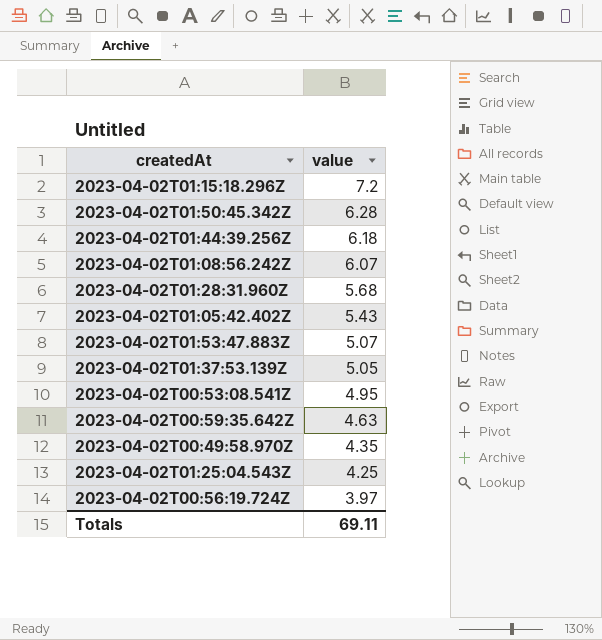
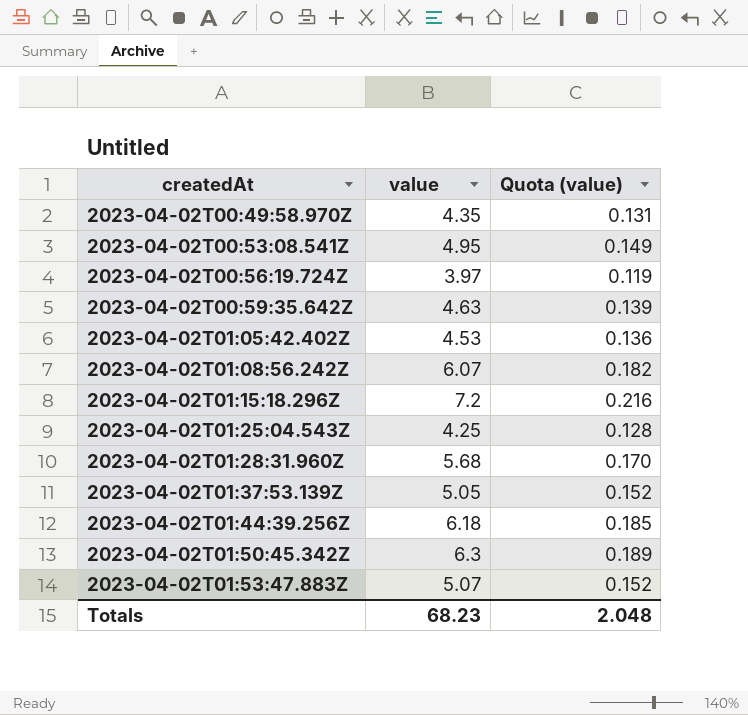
row order: value descending -> createdAt ascending
column Quota (value) | formula: none -> [value] * 0.03
2023-04-02T01:05:42.402Z | value: 5.43 -> 4.53
2023-04-02T01:50:45.342Z | value: 6.28 -> 6.3
Totals | value: 69.11 -> 68.23

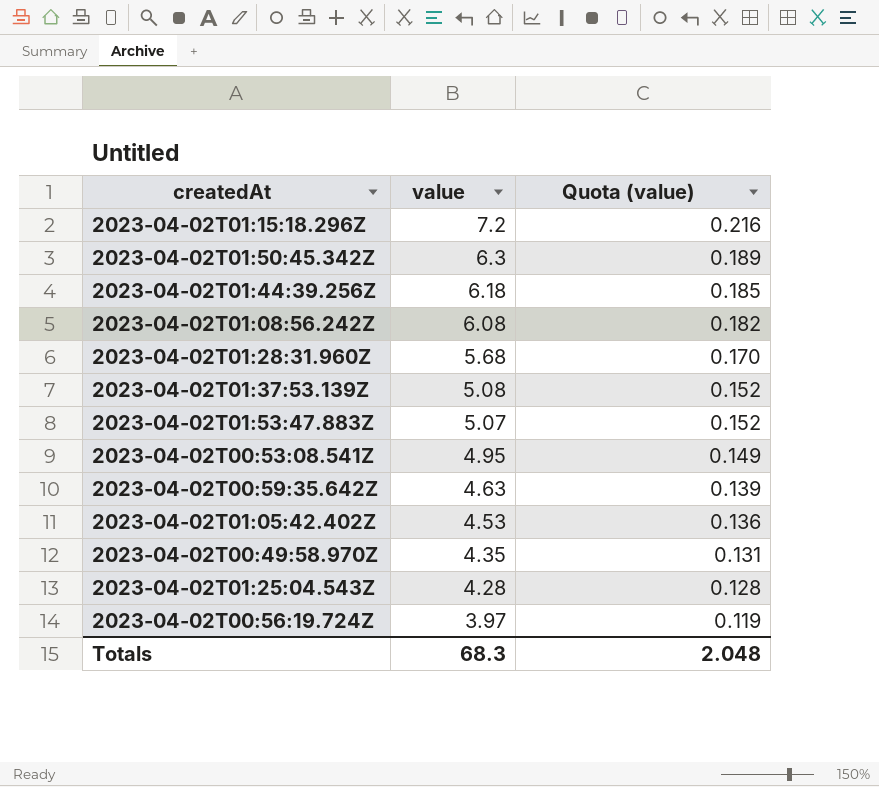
row order: createdAt ascending -> value descending
2023-04-02T01:08:56.242Z | value: 6.07 -> 6.08
2023-04-02T01:37:53.139Z | value: 5.05 -> 5.08
2023-04-02T01:25:04.543Z | value: 4.25 -> 4.28
Totals | value: 68.23 -> 68.3

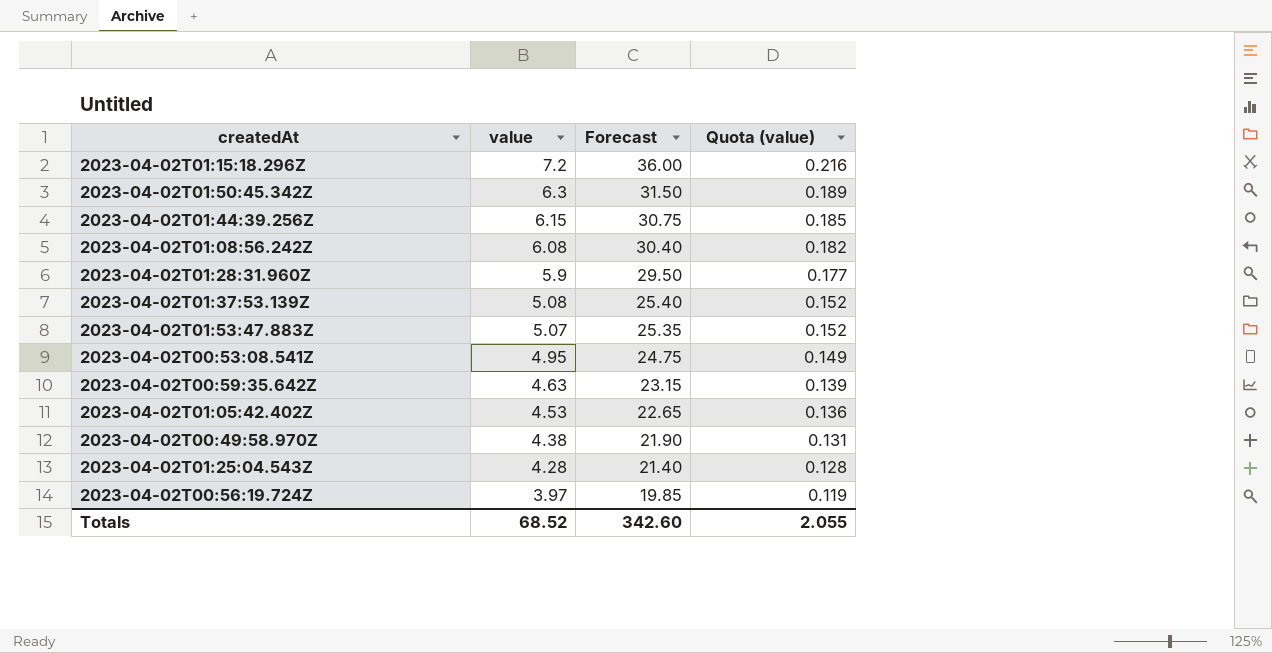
column Forecast | formula: none -> [value] * 5
2023-04-02T01:44:39.256Z | value: 6.18 -> 6.15
2023-04-02T01:28:31.960Z | value: 5.68 -> 5.9
2023-04-02T01:28:31.960Z | Quota (value): 0.170 -> 0.177
2023-04-02T00:49:58.970Z | value: 4.35 -> 4.38
Totals | value: 68.3 -> 68.52
Totals | Quota (value): 2.048 -> 2.055

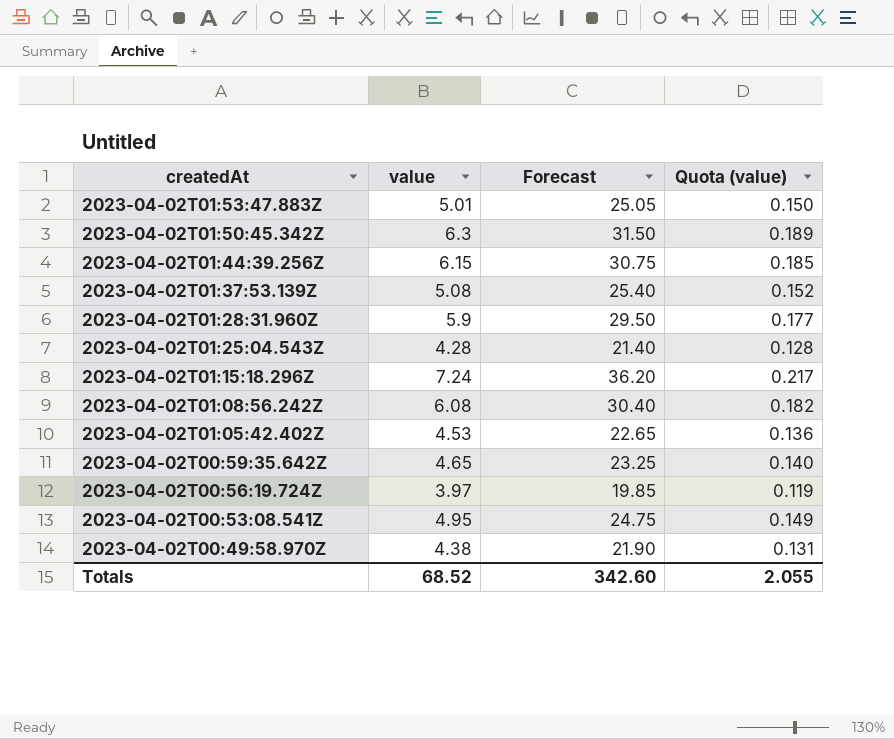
row order: value descending -> createdAt descending
2023-04-02T01:53:47.883Z | value: 5.07 -> 5.01
2023-04-02T01:53:47.883Z | Forecast: 25.35 -> 25.05
2023-04-02T01:53:47.883Z | Quota (value): 0.152 -> 0.150
2023-04-02T01:15:18.296Z | value: 7.2 -> 7.24
2023-04-02T01:15:18.296Z | Forecast: 36.00 -> 36.20
2023-04-02T01:15:18.296Z | Quota (value): 0.216 -> 0.217
2023-04-02T00:59:35.642Z | value: 4.63 -> 4.65
2023-04-02T00:59:35.642Z | Forecast: 23.15 -> 23.25
2023-04-02T00:59:35.642Z | Quota (value): 0.139 -> 0.140

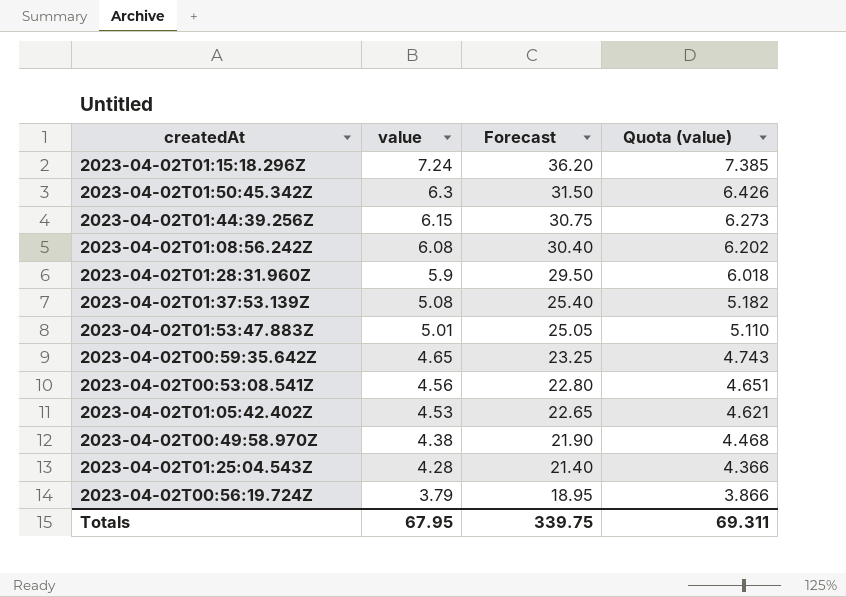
row order: createdAt descending -> value descending
column Quota (value) | formula: [value] * 0.03 -> [value] * 1.02
2023-04-02T00:53:08.541Z | value: 4.95 -> 4.56
2023-04-02T00:53:08.541Z | Forecast: 24.75 -> 22.80
2023-04-02T00:56:19.724Z | value: 3.97 -> 3.79
2023-04-02T00:56:19.724Z | Forecast: 19.85 -> 18.95
Totals | value: 68.52 -> 67.95
Totals | Forecast: 342.60 -> 339.75
Totals | Quota (value): 2.055 -> 69.311

